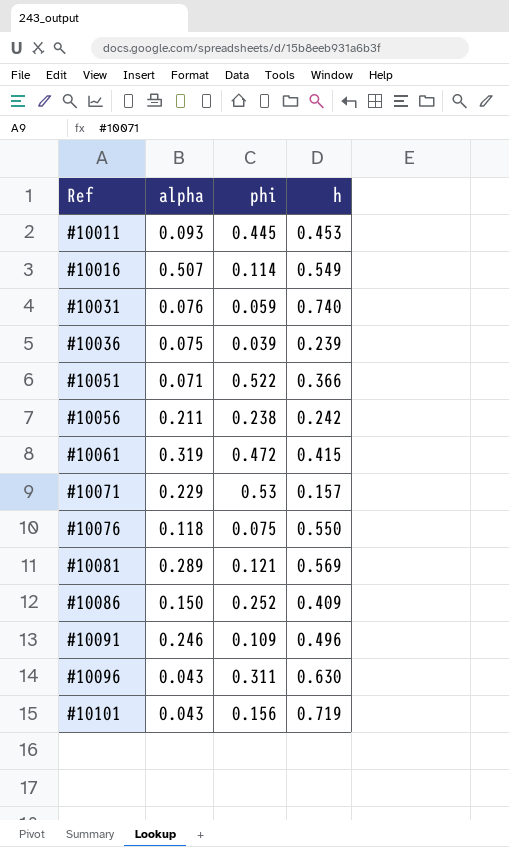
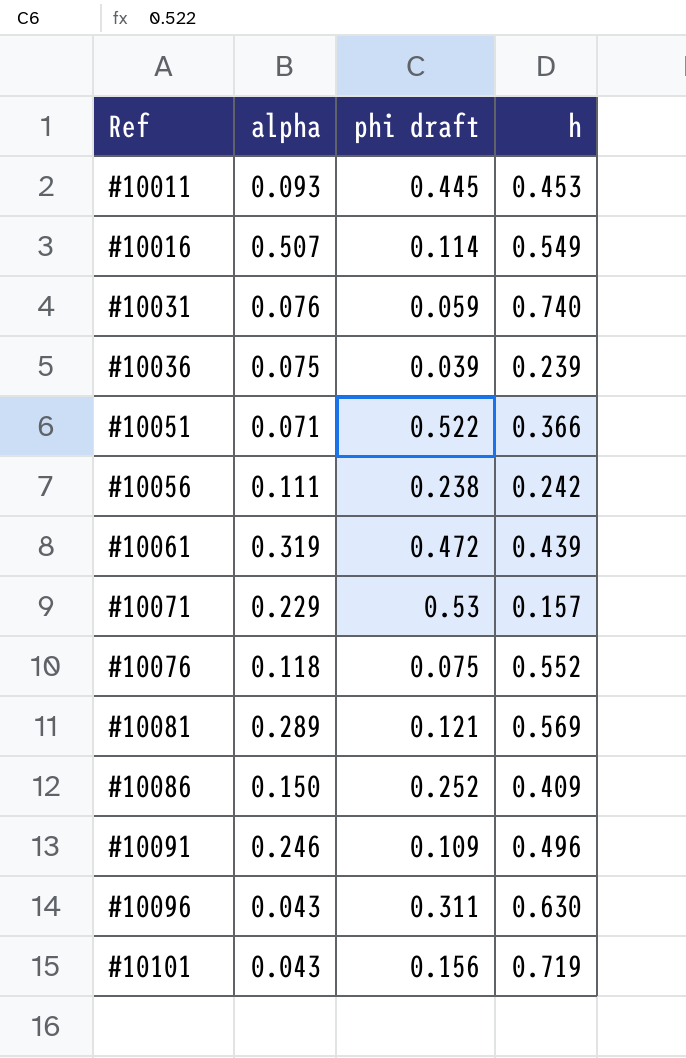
column name: phi -> phi draft
#10056 | alpha: 0.211 -> 0.111
#10061 | h: 0.415 -> 0.439
#10076 | h: 0.550 -> 0.552

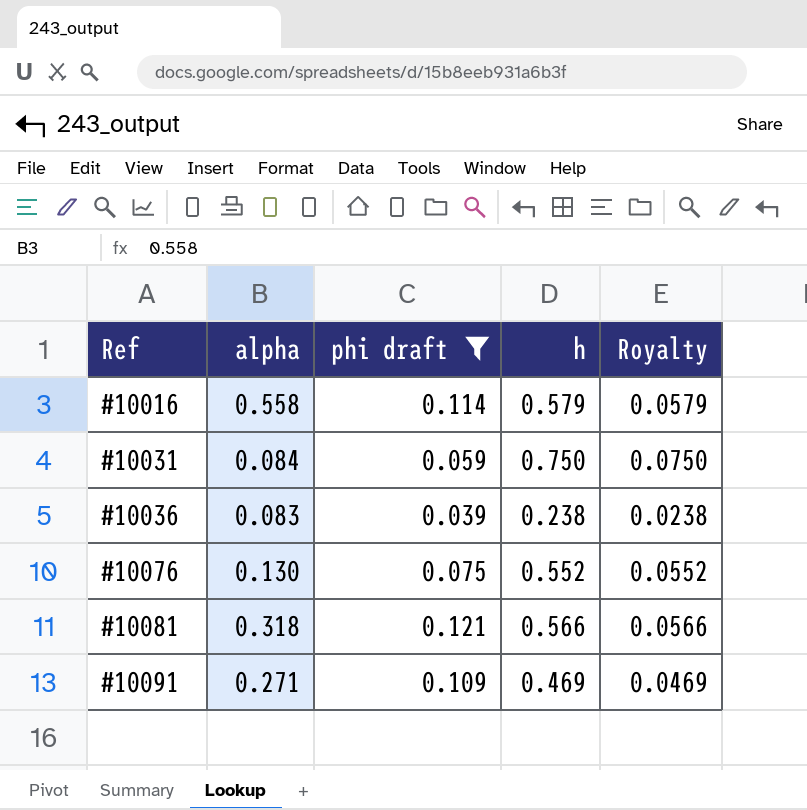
filter: none -> phi draft <= 0.121
column Royalty | formula: none -> [h] * 0.1
#10016 | alpha: 0.507 -> 0.558
#10016 | h: 0.549 -> 0.579
#10031 | alpha: 0.076 -> 0.084
#10031 | h: 0.740 -> 0.750
#10036 | alpha: 0.075 -> 0.083
#10036 | h: 0.239 -> 0.238
#10076 | alpha: 0.118 -> 0.130
#10081 | alpha: 0.289 -> 0.318
#10081 | h: 0.569 -> 0.566
#10091 | alpha: 0.246 -> 0.271
#10091 | h: 0.496 -> 0.469

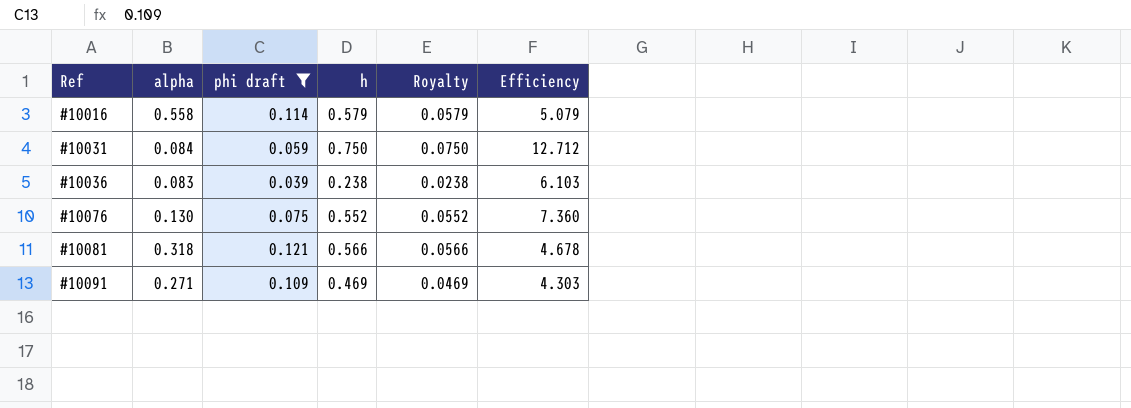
column Efficiency | formula: none -> [h] / [phi draft]

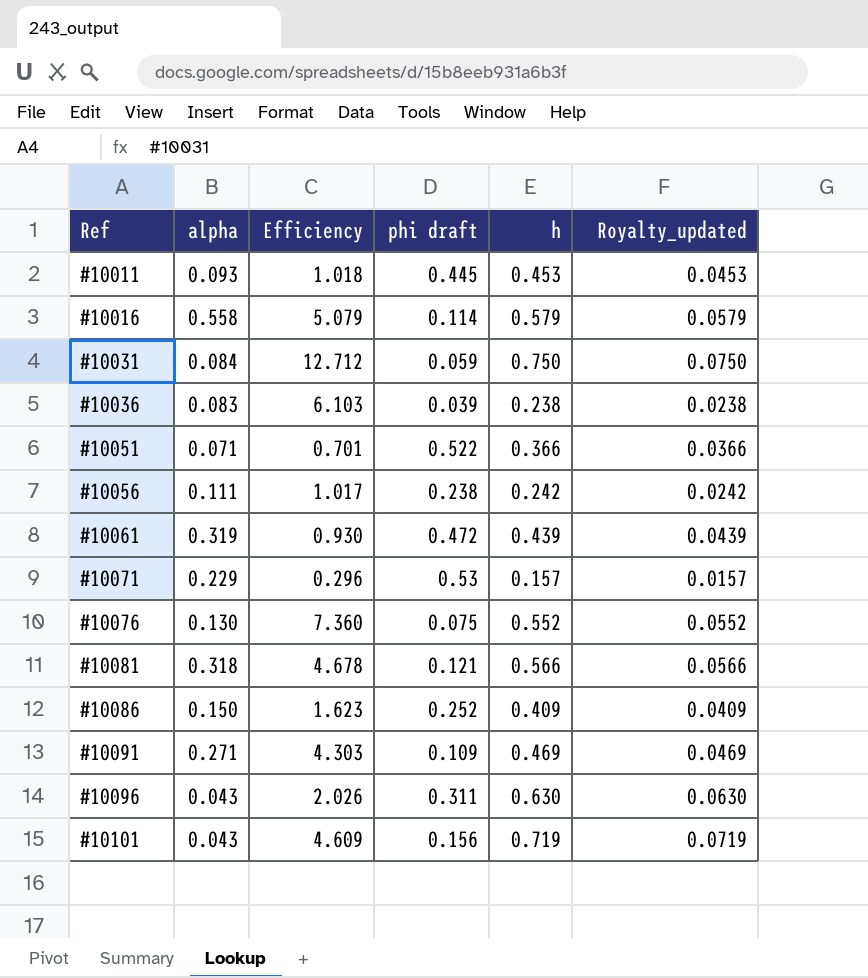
filter: phi draft <= 0.121 -> none
column Efficiency | position: 6 -> 3
column name: Royalty -> Royalty_updated

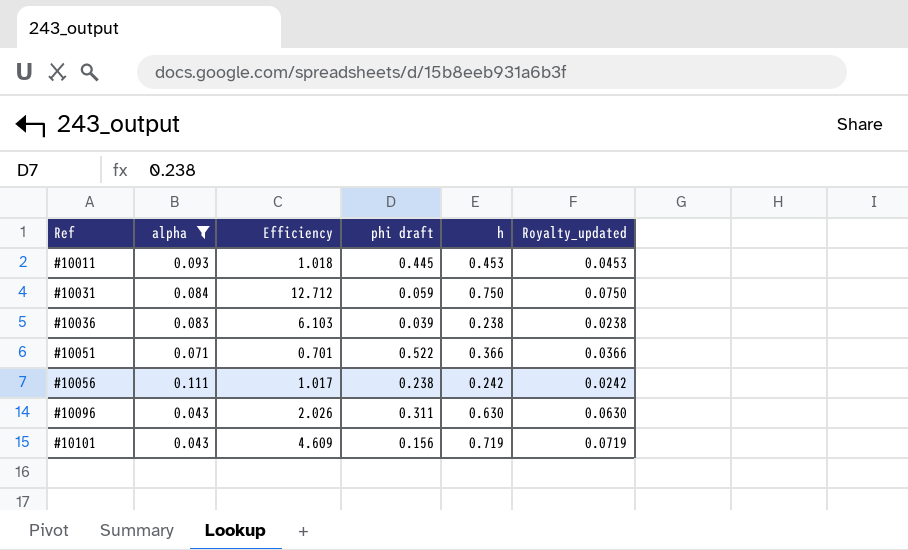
filter: none -> alpha <= 0.111

